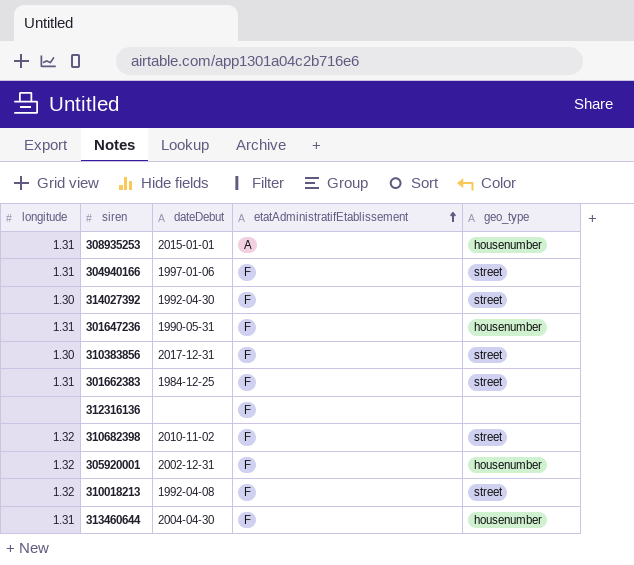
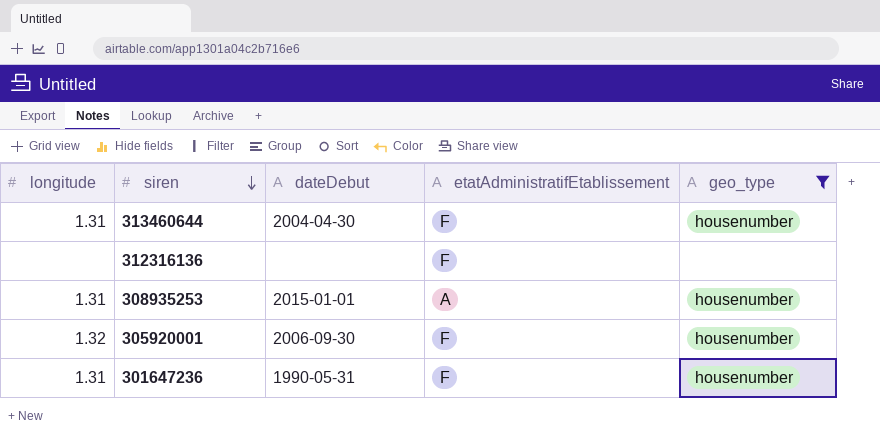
filter: none -> geo_type != street
row order: etatAdministratifEtablissement ascending -> siren descending
305920001 | dateDebut: 2002-12-31 -> 2006-09-30

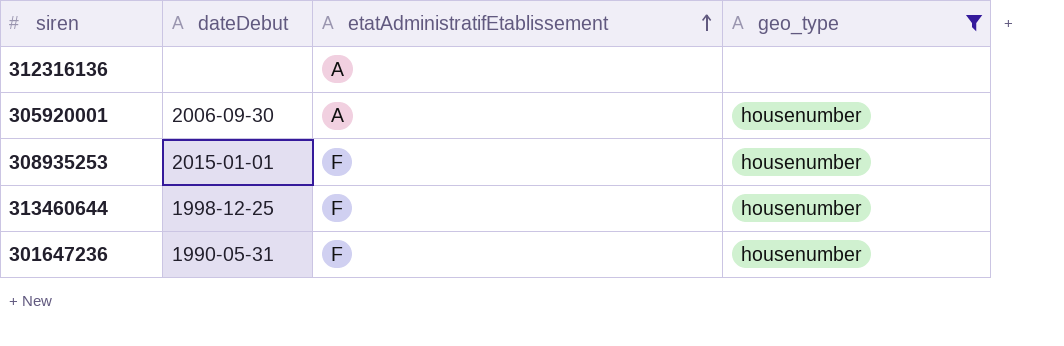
row order: siren descending -> etatAdministratifEtablissement ascending
column longitude | position: 1 -> none
312316136 | etatAdministratifEtablissement: F -> A
305920001 | etatAdministratifEtablissement: F -> A
308935253 | etatAdministratifEtablissement: A -> F
313460644 | dateDebut: 2004-04-30 -> 1998-12-25

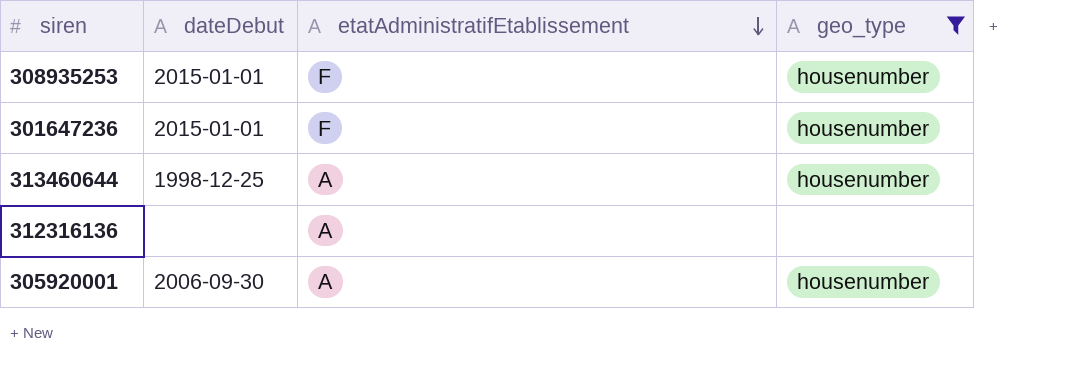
row order: etatAdministratifEtablissement ascending -> etatAdministratifEtablissement descending
301647236 | dateDebut: 1990-05-31 -> 2015-01-01
313460644 | etatAdministratifEtablissement: F -> A

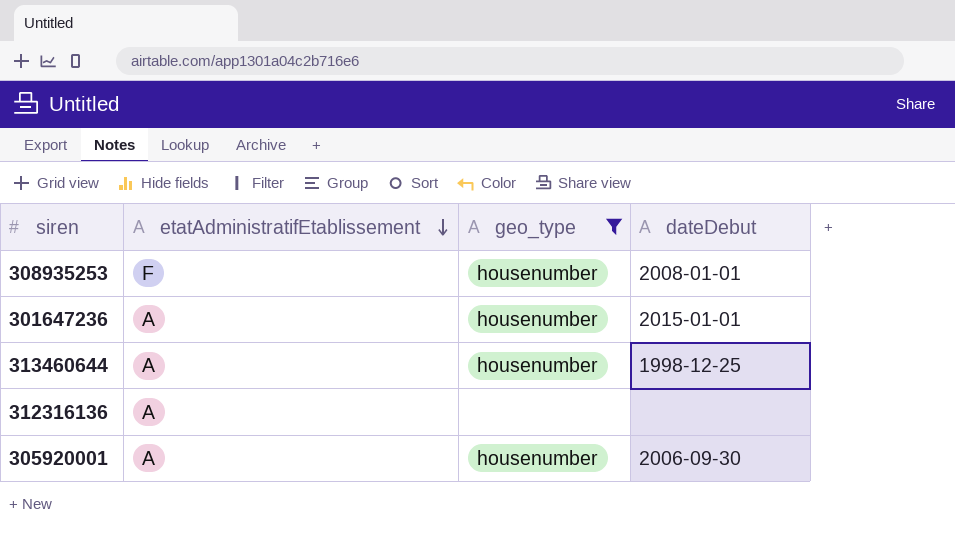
column dateDebut | position: 2 -> 4
308935253 | dateDebut: 2015-01-01 -> 2008-01-01
301647236 | etatAdministratifEtablissement: F -> A

